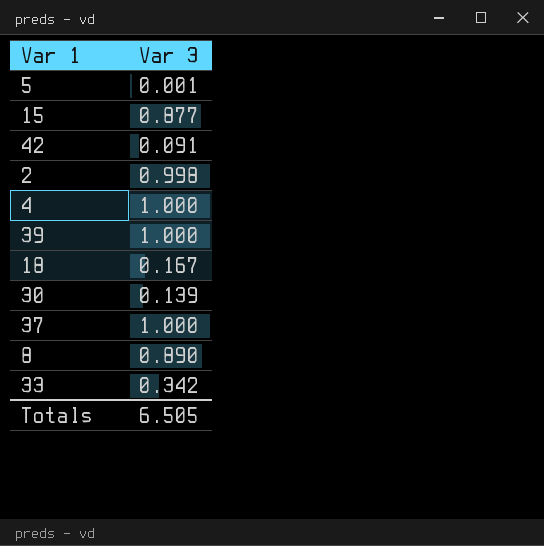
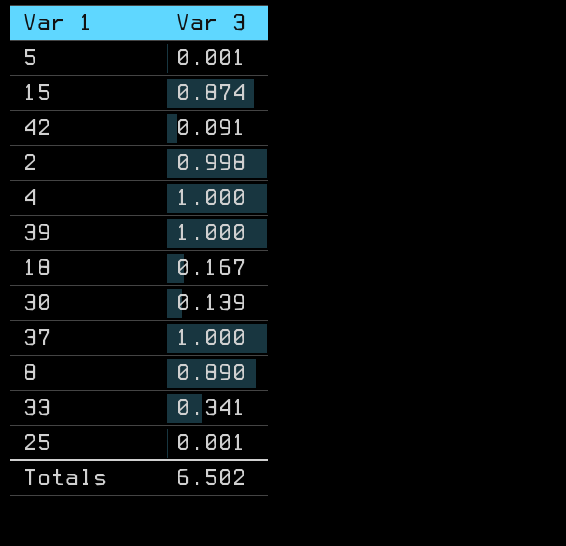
15 | Var 3: 0.877 -> 0.874
33 | Var 3: 0.342 -> 0.341
row 25: none -> 0.001
Totals | Var 3: 6.505 -> 6.502

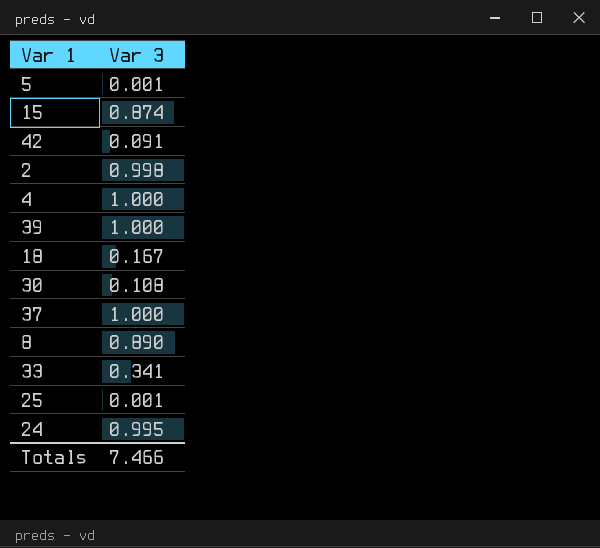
30 | Var 3: 0.139 -> 0.108
row 24: none -> 0.995
Totals | Var 3: 6.502 -> 7.466

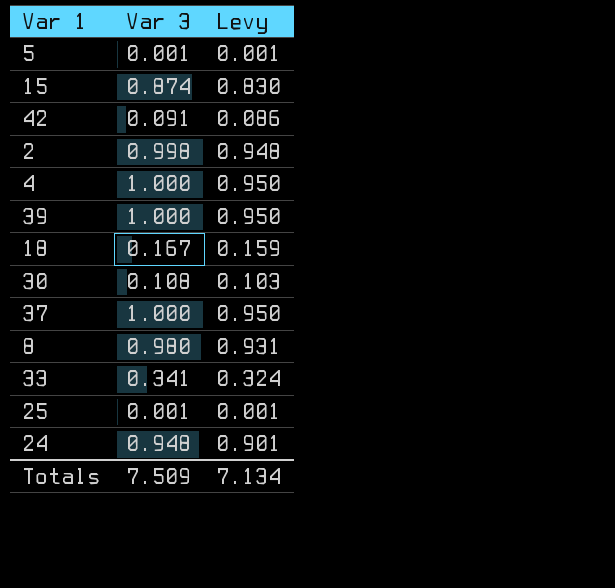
column Levy | formula: none -> [Var 3] * 0.95
8 | Var 3: 0.890 -> 0.980
24 | Var 3: 0.995 -> 0.948
Totals | Var 3: 7.466 -> 7.509

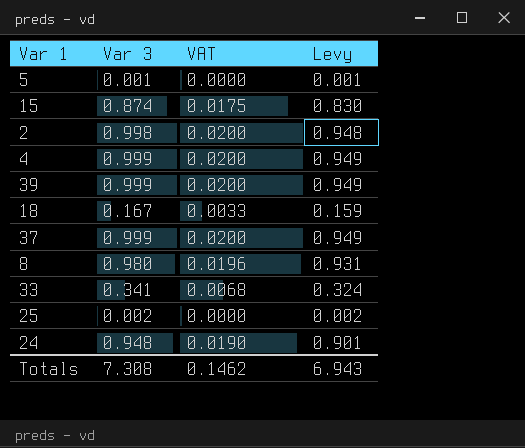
column VAT | formula: none -> [Var 3] * 0.02
row 42: 0.091 | 0.086 -> none
row 30: 0.108 | 0.103 -> none
4 | Var 3: 1.000 -> 0.999
4 | Levy: 0.950 -> 0.949
39 | Var 3: 1.000 -> 0.999
39 | Levy: 0.950 -> 0.949
37 | Var 3: 1.000 -> 0.999
37 | Levy: 0.950 -> 0.949
25 | Var 3: 0.001 -> 0.002
25 | Levy: 0.001 -> 0.002
Totals | Var 3: 7.509 -> 7.308
Totals | Levy: 7.134 -> 6.943

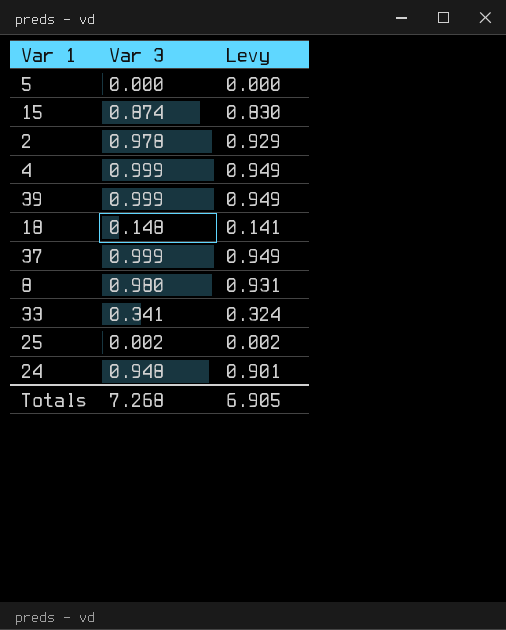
column VAT | formula: [Var 3] * 0.02 -> none
5 | Var 3: 0.001 -> 0.000
5 | Levy: 0.001 -> 0.000
2 | Var 3: 0.998 -> 0.978
2 | Levy: 0.948 -> 0.929
18 | Var 3: 0.167 -> 0.148
18 | Levy: 0.159 -> 0.141
Totals | Var 3: 7.308 -> 7.268
Totals | Levy: 6.943 -> 6.905

